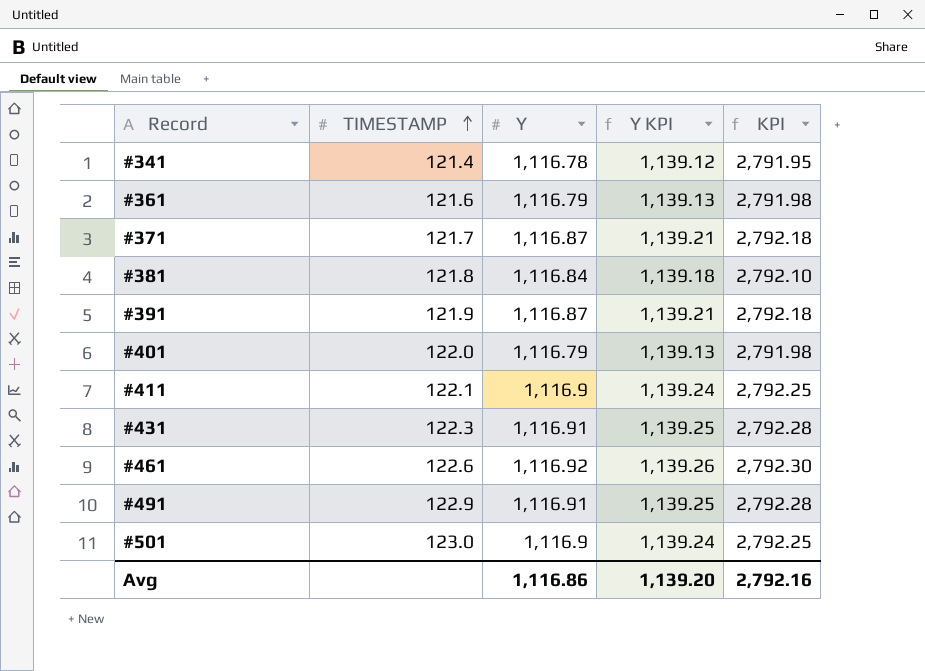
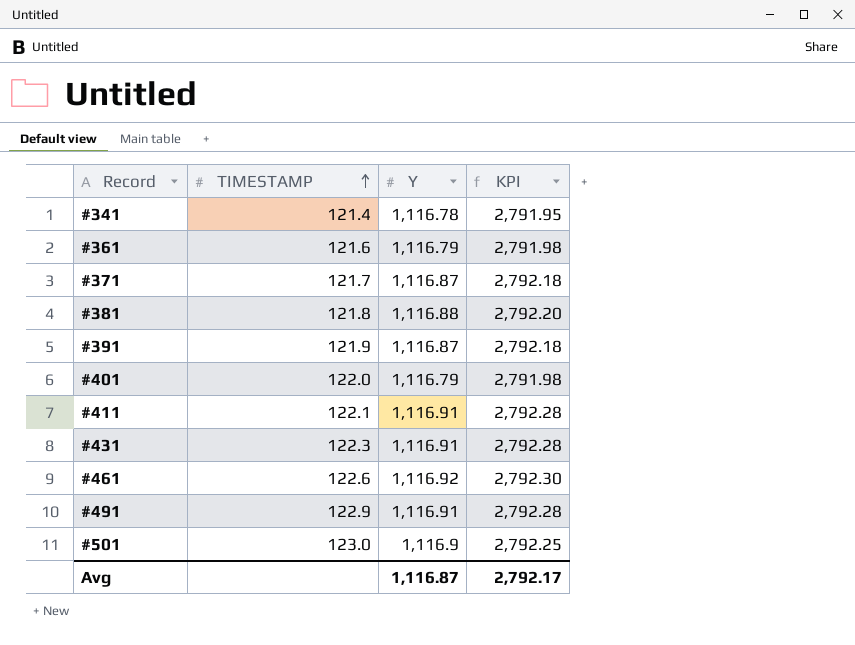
column Y KPI | formula: [Y] * 1.02 -> none
#381 | Y: 1,116.84 -> 1,116.88
#381 | KPI: 2,792.10 -> 2,792.20
#411 | Y: 1,116.9 -> 1,116.91
#411 | KPI: 2,792.25 -> 2,792.28
Avg | Y: 1,116.86 -> 1,116.87
Avg | KPI: 2,792.16 -> 2,792.17

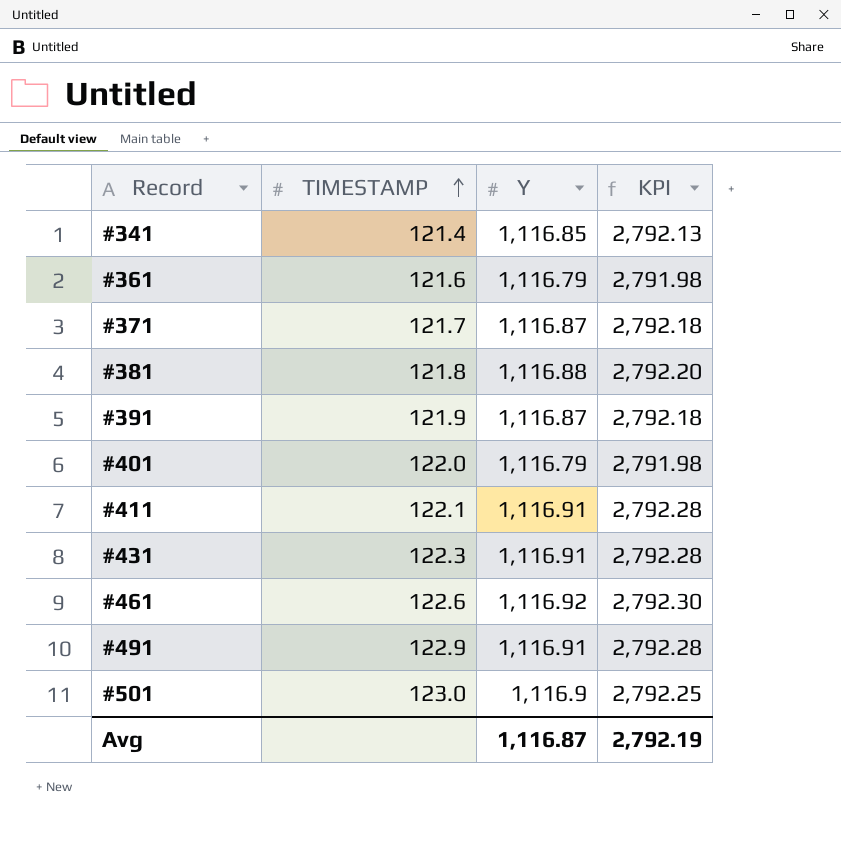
#341 | Y: 1,116.78 -> 1,116.85
#341 | KPI: 2,791.95 -> 2,792.13
Avg | KPI: 2,792.17 -> 2,792.19

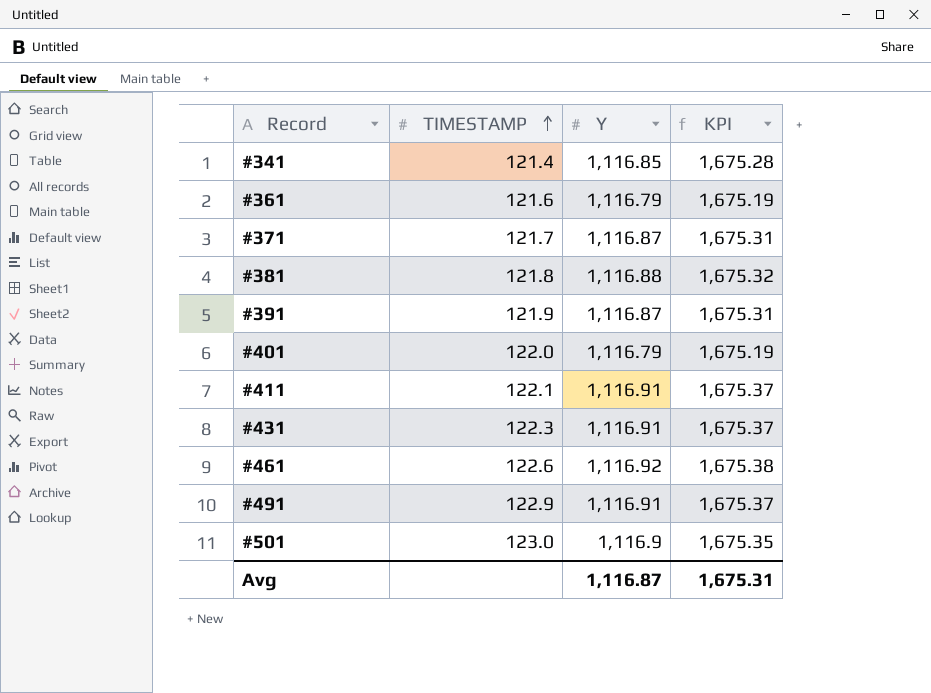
column KPI | formula: [Y] * 2.5 -> [Y] * 1.5
Avg | KPI: 2,792.19 -> 1,675.31

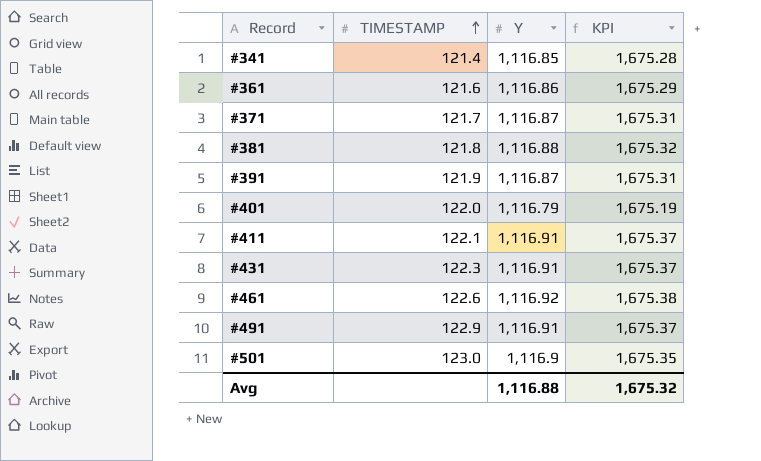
#361 | Y: 1,116.79 -> 1,116.86
#361 | KPI: 1,675.19 -> 1,675.29
Avg | Y: 1,116.87 -> 1,116.88
Avg | KPI: 1,675.31 -> 1,675.32

